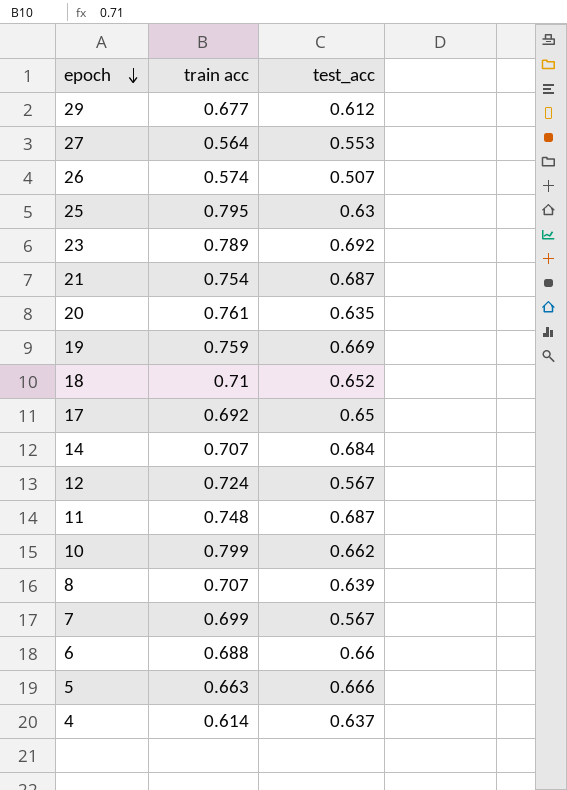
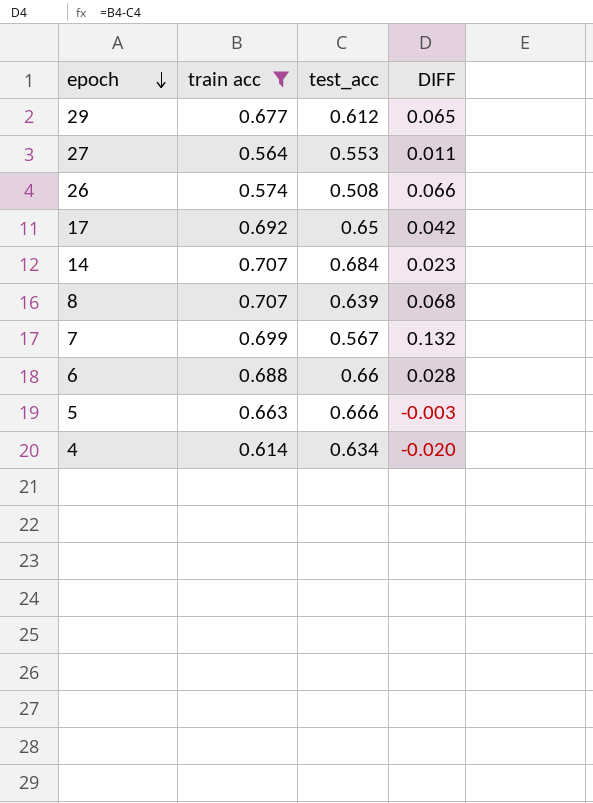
filter: none -> train acc <= 0.707
column DIFF | formula: none -> [train acc] - [test_acc]
26 | test_acc: 0.507 -> 0.508
4 | test_acc: 0.637 -> 0.634

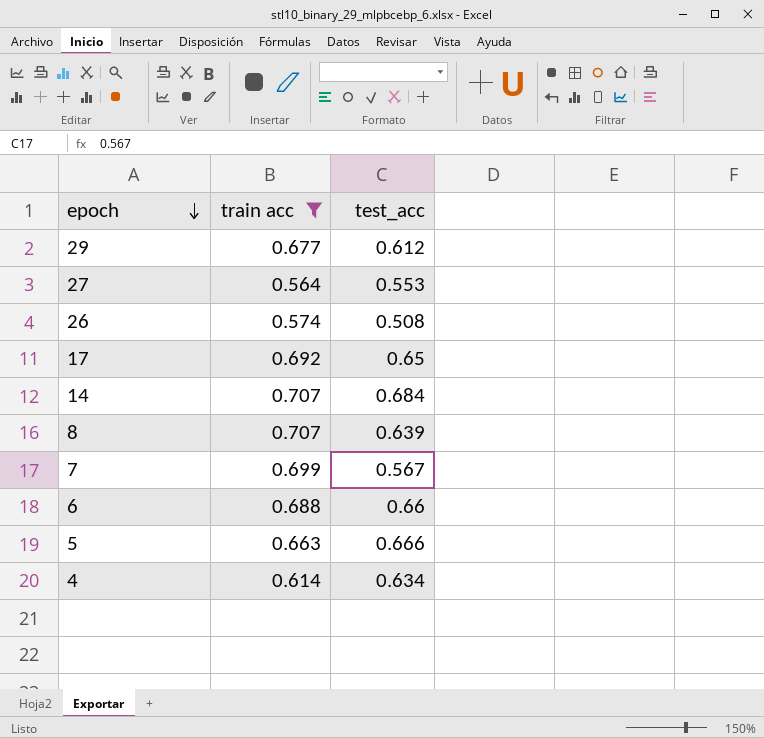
column DIFF | formula: [train acc] - [test_acc] -> none

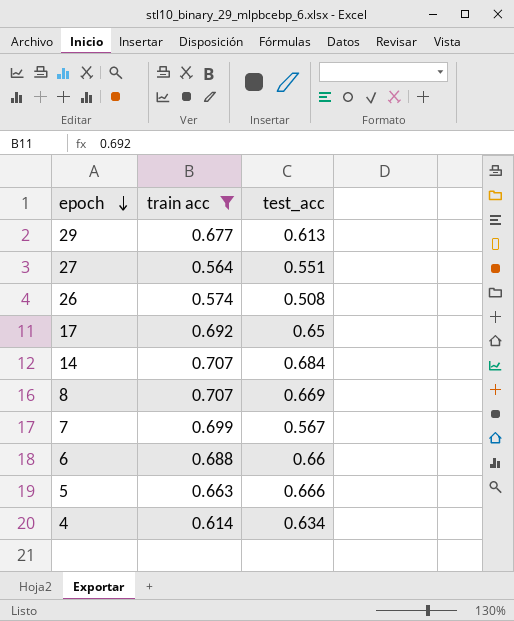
29 | test_acc: 0.612 -> 0.613
27 | test_acc: 0.553 -> 0.551
8 | test_acc: 0.639 -> 0.669

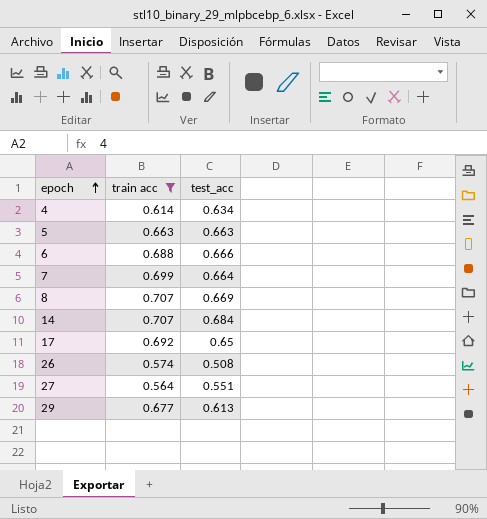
row order: epoch descending -> epoch ascending
5 | test_acc: 0.666 -> 0.663
6 | test_acc: 0.66 -> 0.666
7 | test_acc: 0.567 -> 0.664

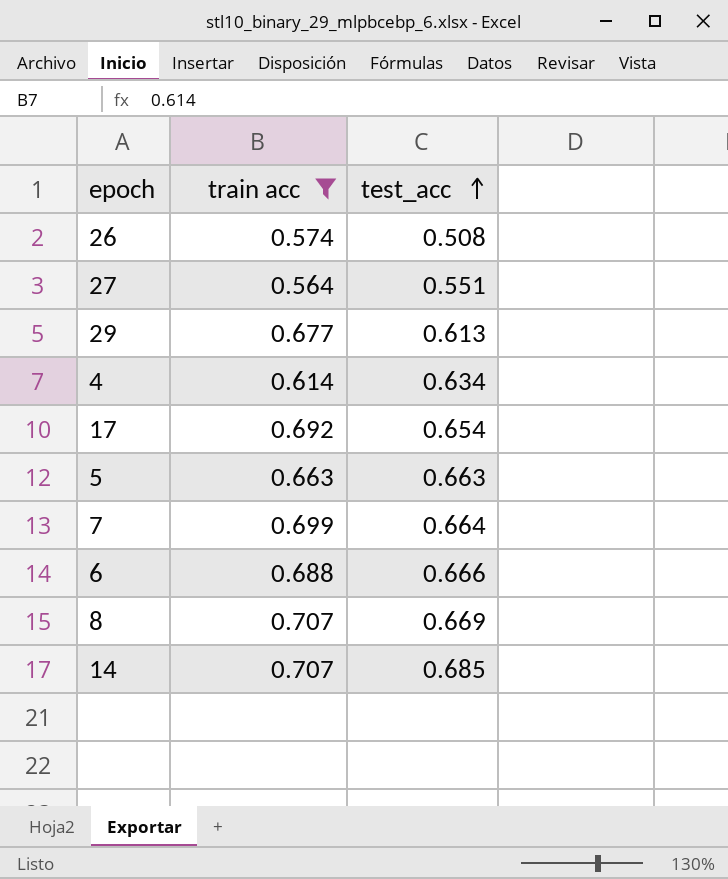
row order: epoch ascending -> test_acc ascending
17 | test_acc: 0.65 -> 0.654
14 | test_acc: 0.684 -> 0.685

